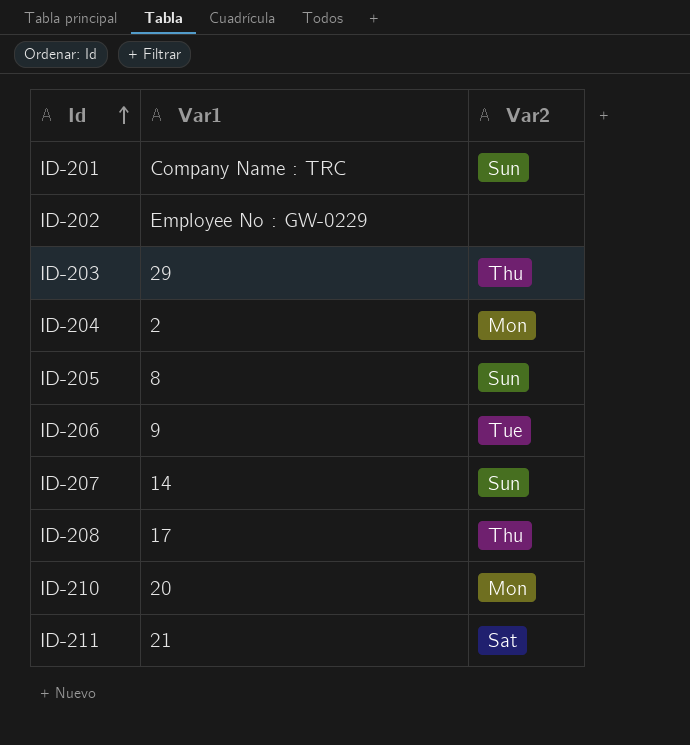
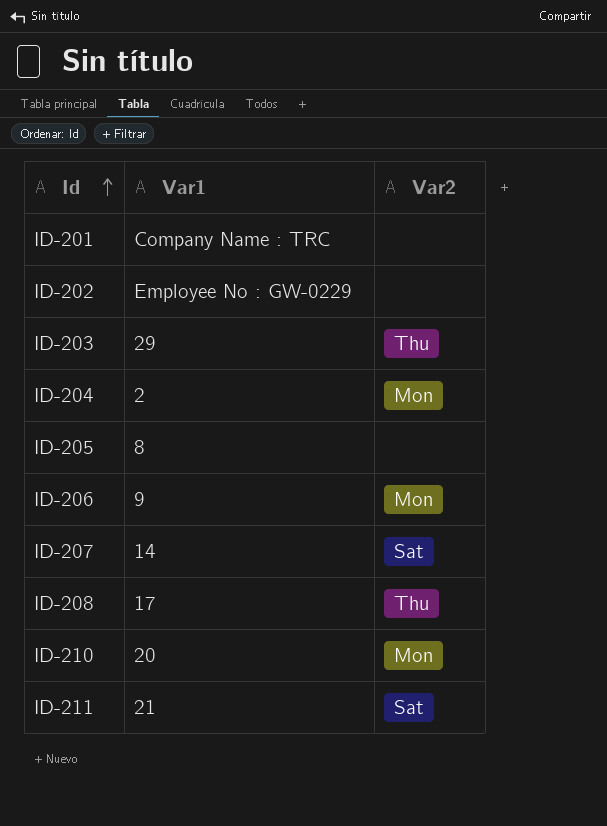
ID-201 | Var2: Sun -> none
ID-205 | Var2: Sun -> none
ID-206 | Var2: Tue -> Mon
ID-207 | Var2: Sun -> Sat

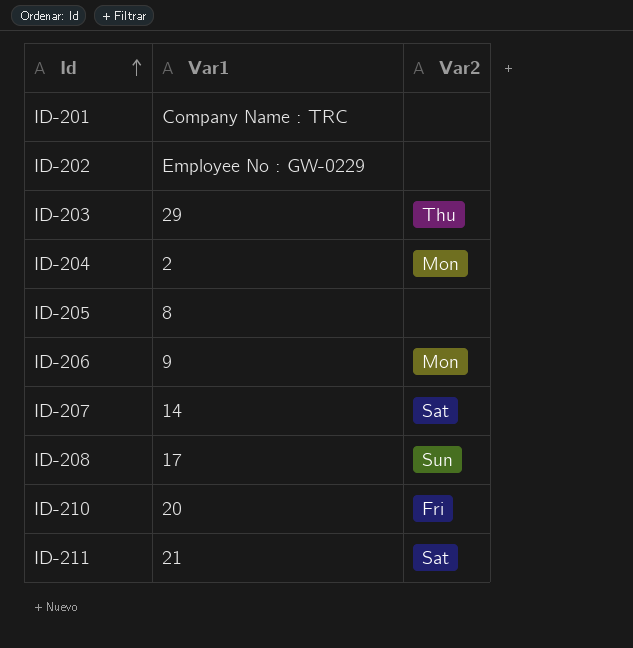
ID-208 | Var2: Thu -> Sun
ID-210 | Var2: Mon -> Fri

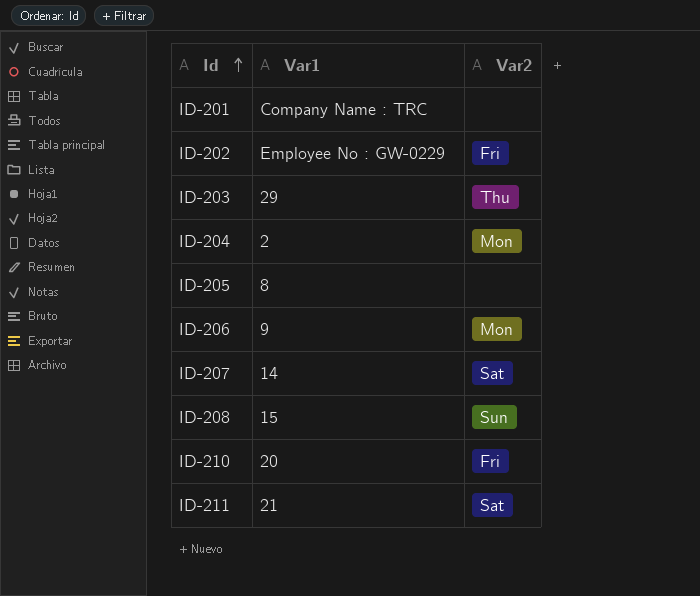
ID-202 | Var2: none -> Fri
ID-208 | Var1: 17 -> 15

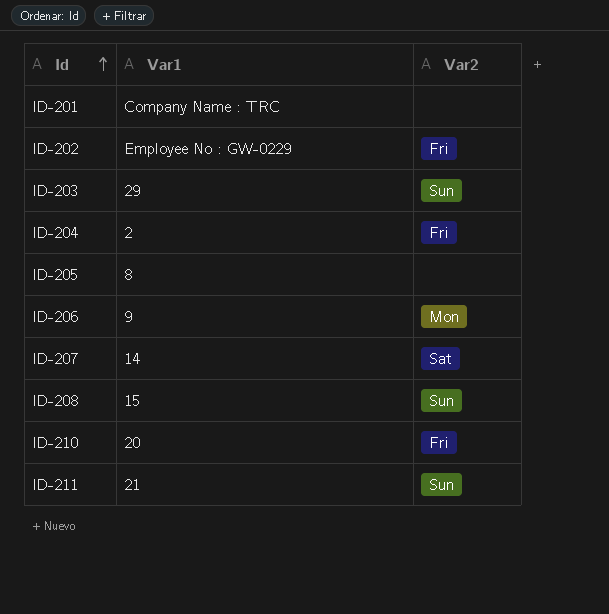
ID-203 | Var2: Thu -> Sun
ID-204 | Var2: Mon -> Fri
ID-211 | Var2: Sat -> Sun

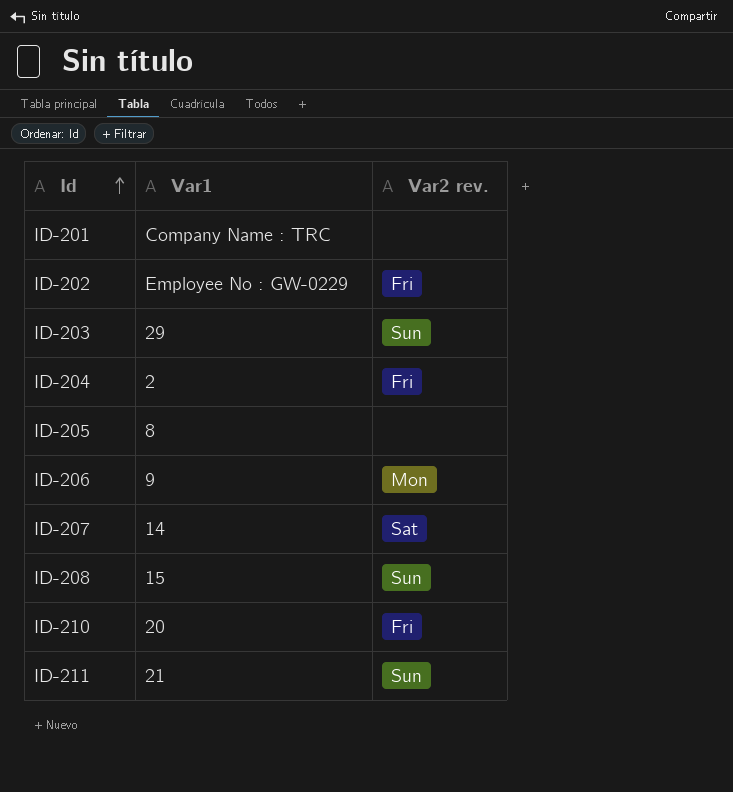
column name: Var2 -> Var2 rev.

